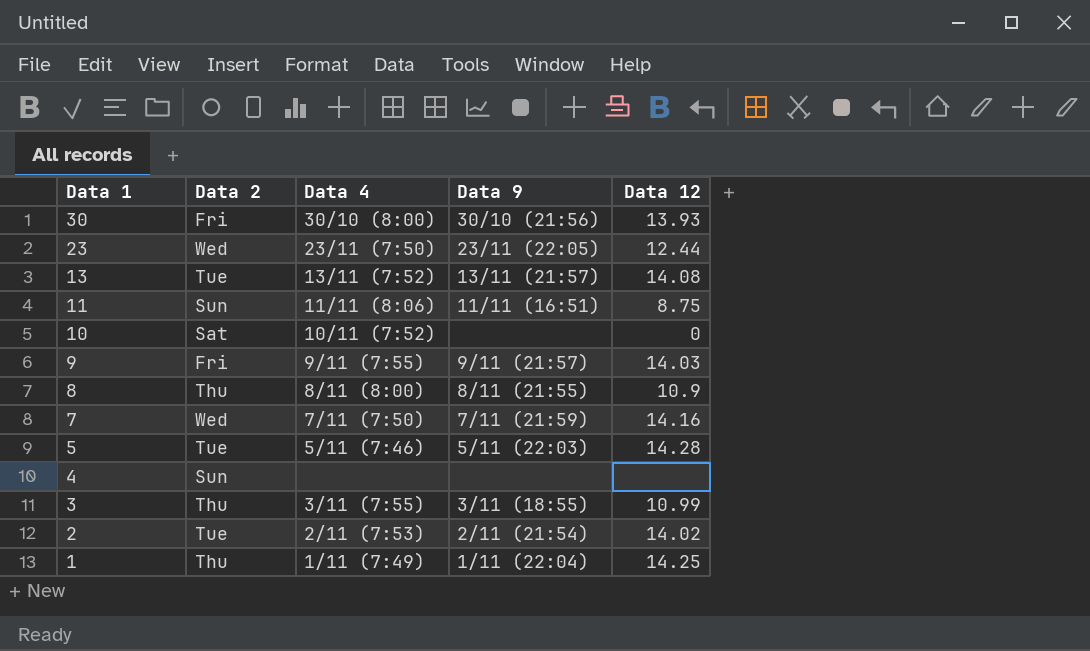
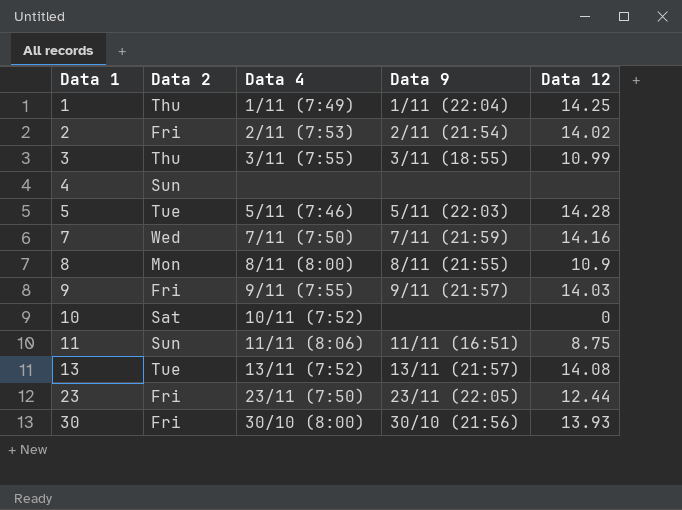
row order: Data 1 descending -> Data 1 ascending
2 | Data 2: Tue -> Fri
8 | Data 2: Thu -> Mon
23 | Data 2: Wed -> Fri

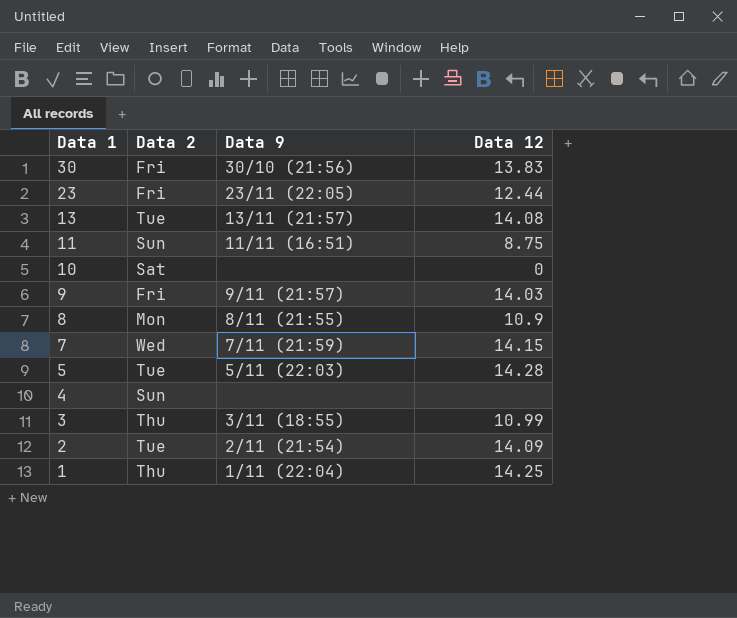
row order: Data 1 ascending -> Data 1 descending
column Data 4 | position: 3 -> none
30 | Data 12: 13.93 -> 13.83
7 | Data 12: 14.16 -> 14.15
2 | Data 2: Fri -> Tue
2 | Data 12: 14.02 -> 14.09

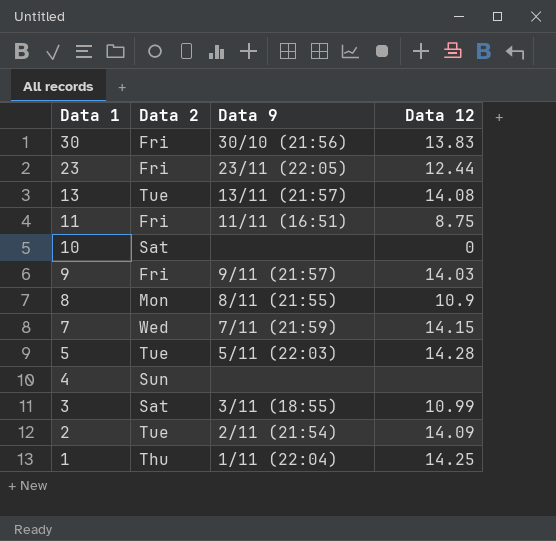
11 | Data 2: Sun -> Fri
3 | Data 2: Thu -> Sat

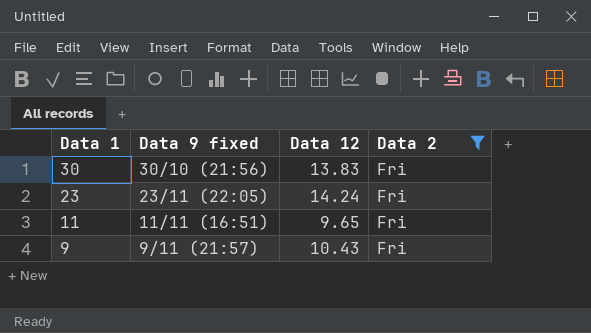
filter: none -> Data 2 = Fri
column name: Data 9 -> Data 9 fixed
column Data 2 | position: 2 -> 4
23 | Data 12: 12.44 -> 14.24
11 | Data 12: 8.75 -> 9.65
9 | Data 12: 14.03 -> 10.43

